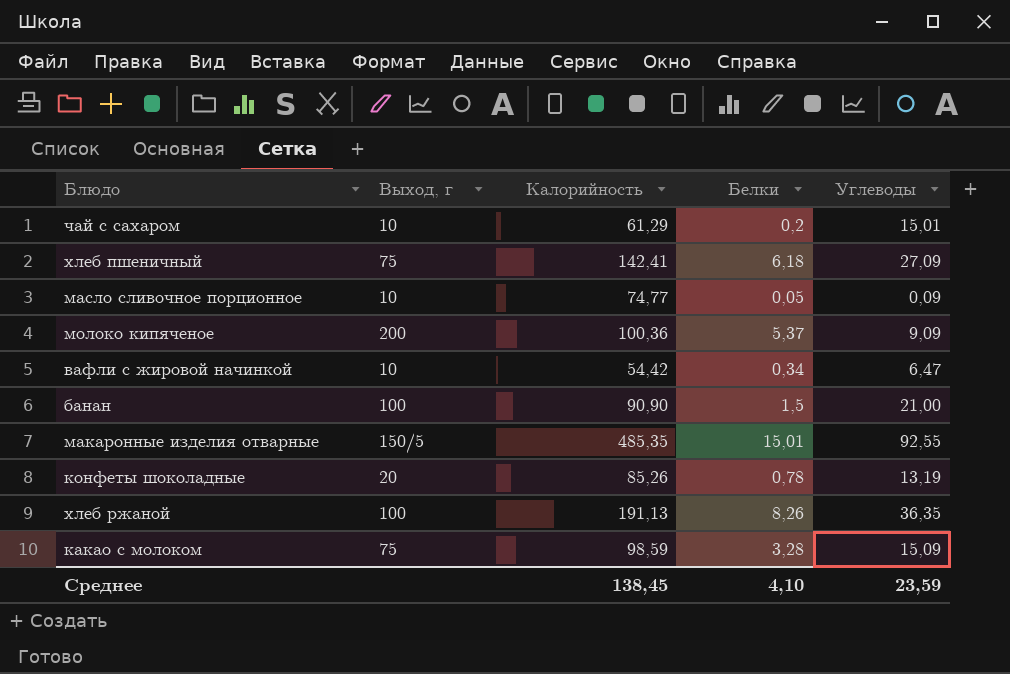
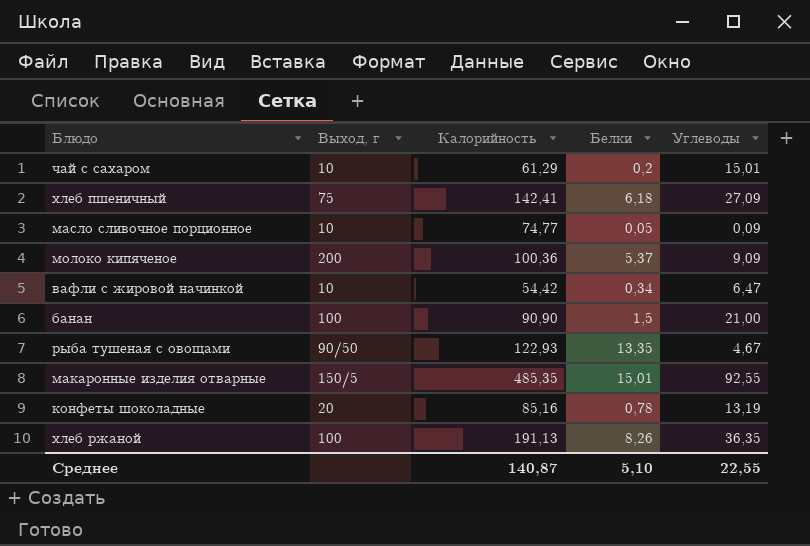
row какао с молоком: 75 | 98,59 | 3,28 | 15,09 -> none
row рыба тушеная с овощами: none -> 90/50 | 122,93 | 13,35 | 4,67
конфеты шоколадные | Калорийность: 85,26 -> 85,16
Среднее | Калорийность: 138,45 -> 140,87
Среднее | Белки: 4,10 -> 5,10
Среднее | Углеводы: 23,59 -> 22,55

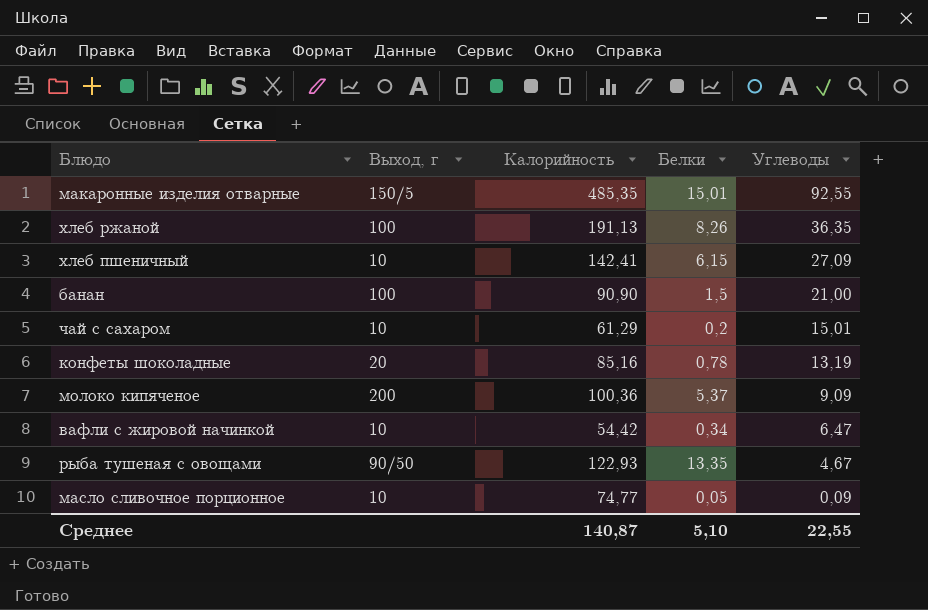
row order: none -> Углеводы descending
хлеб пшеничный | Выход, г: 75 -> 10
хлеб пшеничный | Белки: 6,18 -> 6,15

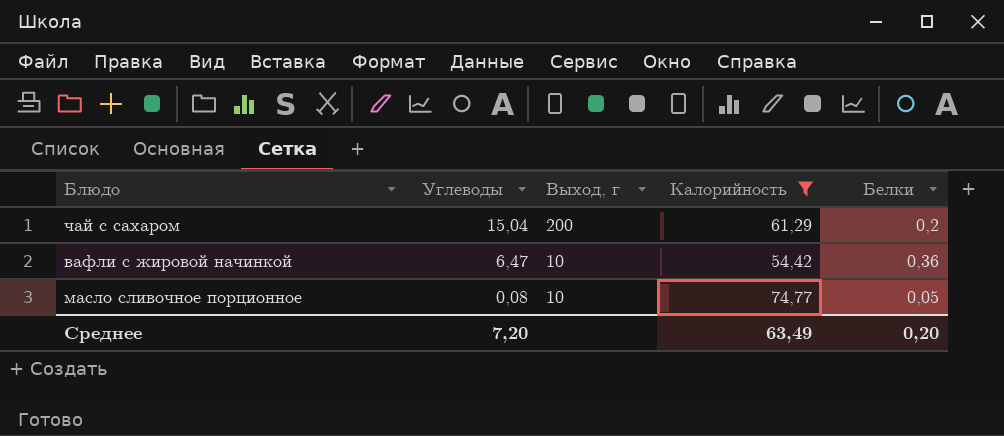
filter: none -> Калорийность <= 74,77
column Углеводы | position: 5 -> 2
чай с сахаром | Углеводы: 15,01 -> 15,04
чай с сахаром | Выход, г: 10 -> 200
вафли с жировой начинкой | Белки: 0,34 -> 0,36
масло сливочное порционное | Углеводы: 0,09 -> 0,08
Среднее | Углеводы: 22,55 -> 7,20
Среднее | Калорийность: 140,87 -> 63,49
Среднее | Белки: 5,10 -> 0,20

